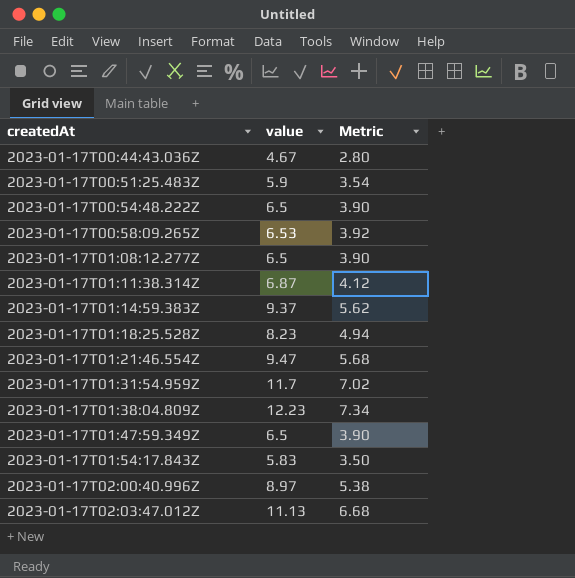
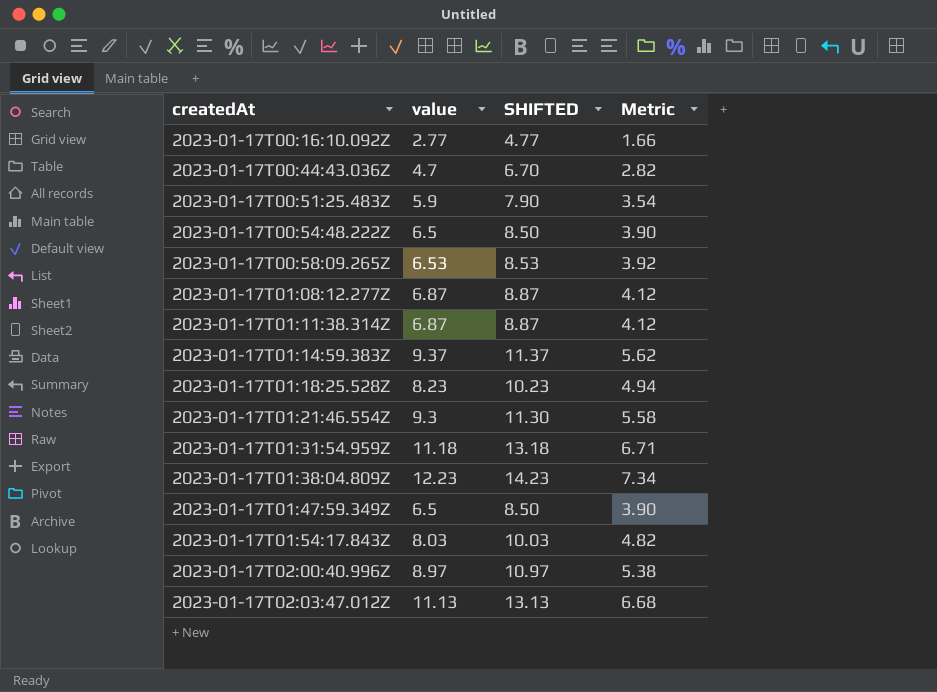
column SHIFTED | formula: none -> [value] + 2
row 2023-01-17T00:16:10.092Z: none -> 2.77 | 4.77 | 1.66
2023-01-17T00:44:43.036Z | value: 4.67 -> 4.7
2023-01-17T00:44:43.036Z | Metric: 2.80 -> 2.82
2023-01-17T01:08:12.277Z | value: 6.5 -> 6.87
2023-01-17T01:08:12.277Z | Metric: 3.90 -> 4.12
2023-01-17T01:21:46.554Z | value: 9.47 -> 9.3
2023-01-17T01:21:46.554Z | Metric: 5.68 -> 5.58
2023-01-17T01:31:54.959Z | value: 11.7 -> 11.18
2023-01-17T01:31:54.959Z | Metric: 7.02 -> 6.71
2023-01-17T01:54:17.843Z | value: 5.83 -> 8.03
2023-01-17T01:54:17.843Z | Metric: 3.50 -> 4.82

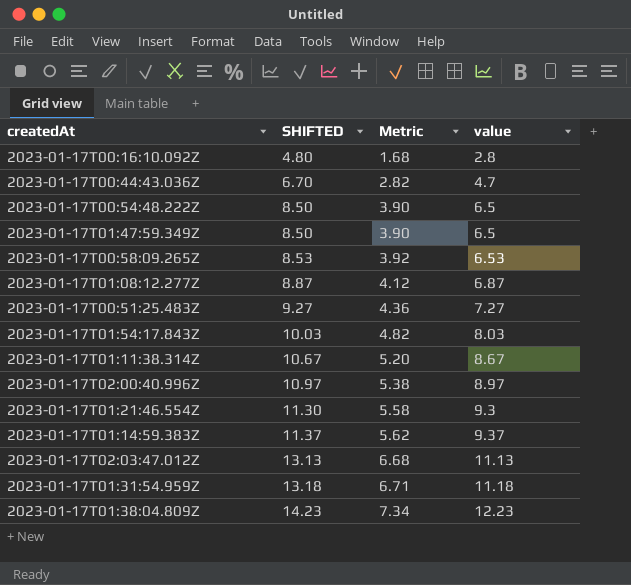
row order: createdAt ascending -> SHIFTED ascending
column value | position: 2 -> 4
row 2023-01-17T01:18:25.528Z: 8.23 | 10.23 | 4.94 -> none
2023-01-17T00:16:10.092Z | SHIFTED: 4.77 -> 4.80
2023-01-17T00:16:10.092Z | Metric: 1.66 -> 1.68
2023-01-17T00:16:10.092Z | value: 2.77 -> 2.8
2023-01-17T00:51:25.483Z | SHIFTED: 7.90 -> 9.27
2023-01-17T00:51:25.483Z | Metric: 3.54 -> 4.36
2023-01-17T00:51:25.483Z | value: 5.9 -> 7.27
2023-01-17T01:11:38.314Z | SHIFTED: 8.87 -> 10.67
2023-01-17T01:11:38.314Z | Metric: 4.12 -> 5.20
2023-01-17T01:11:38.314Z | value: 6.87 -> 8.67

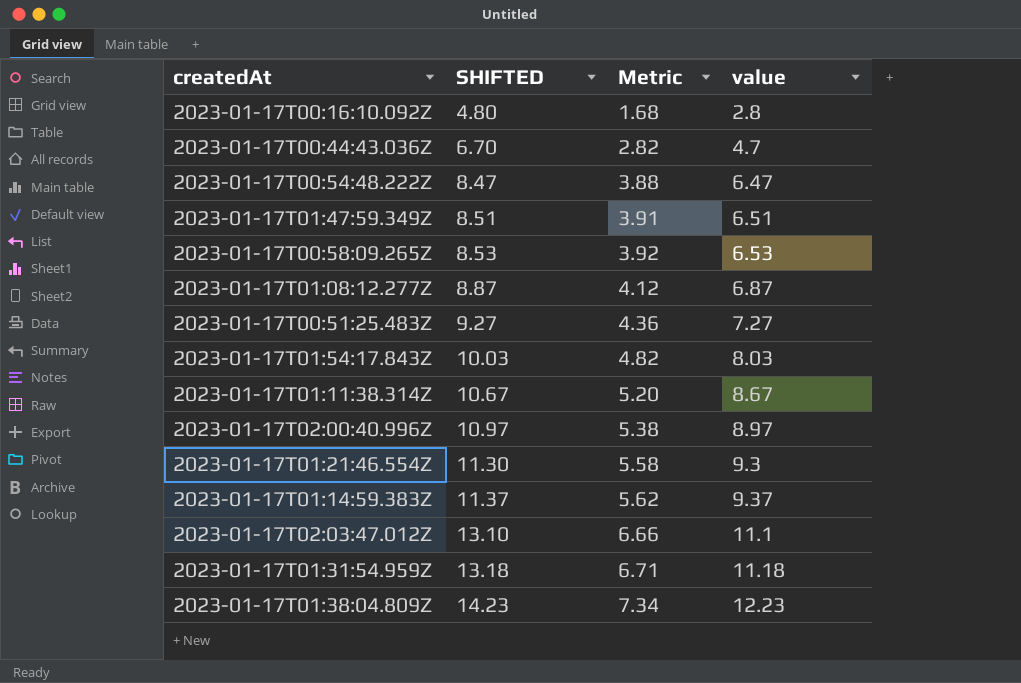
2023-01-17T00:54:48.222Z | SHIFTED: 8.50 -> 8.47
2023-01-17T00:54:48.222Z | Metric: 3.90 -> 3.88
2023-01-17T00:54:48.222Z | value: 6.5 -> 6.47
2023-01-17T01:47:59.349Z | SHIFTED: 8.50 -> 8.51
2023-01-17T01:47:59.349Z | Metric: 3.90 -> 3.91
2023-01-17T01:47:59.349Z | value: 6.5 -> 6.51
2023-01-17T02:03:47.012Z | SHIFTED: 13.13 -> 13.10
2023-01-17T02:03:47.012Z | Metric: 6.68 -> 6.66
2023-01-17T02:03:47.012Z | value: 11.13 -> 11.1

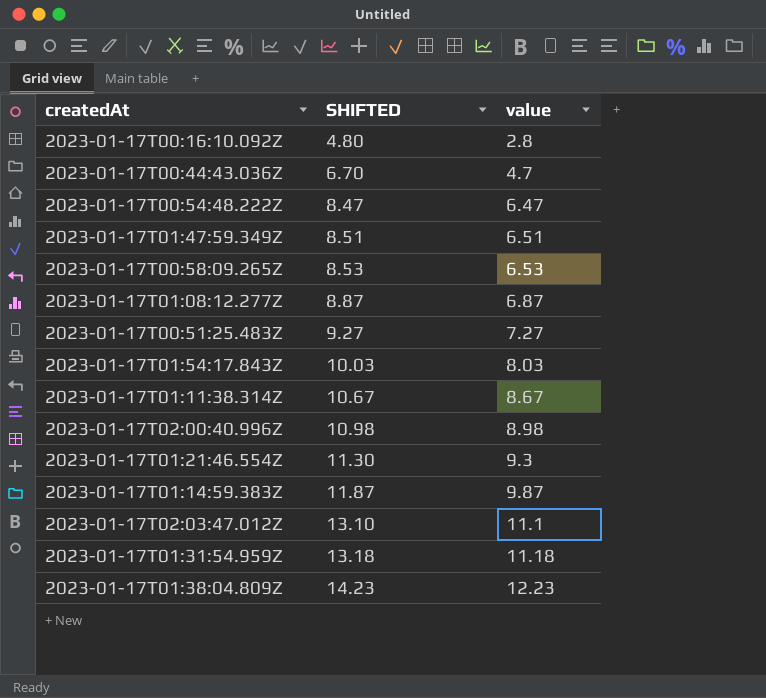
column Metric | formula: [value] * 0.6 -> none
2023-01-17T02:00:40.996Z | SHIFTED: 10.97 -> 10.98
2023-01-17T02:00:40.996Z | value: 8.97 -> 8.98
2023-01-17T01:14:59.383Z | SHIFTED: 11.37 -> 11.87
2023-01-17T01:14:59.383Z | value: 9.37 -> 9.87

